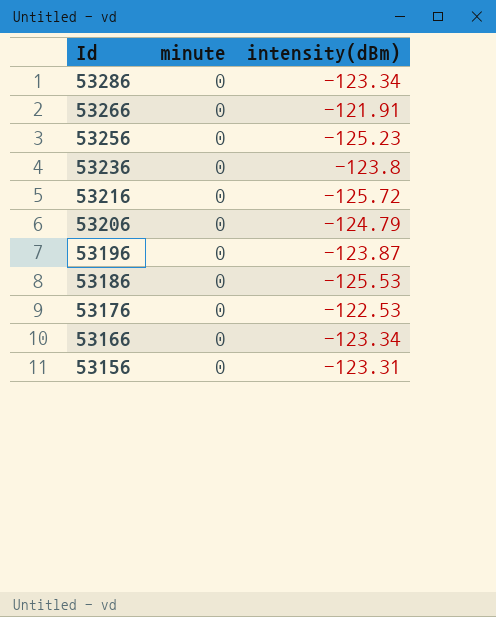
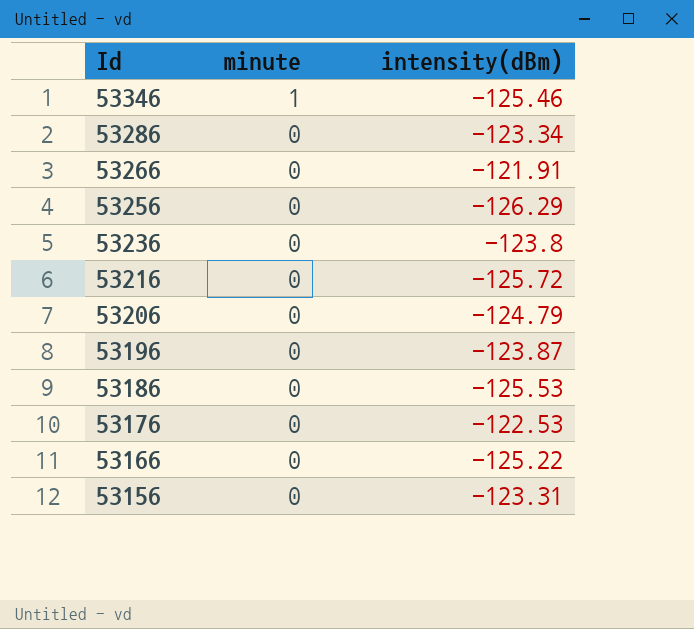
row 53346: none -> 1 | -125.46
53256 | intensity(dBm): -125.23 -> -126.29
53166 | intensity(dBm): -123.34 -> -125.22

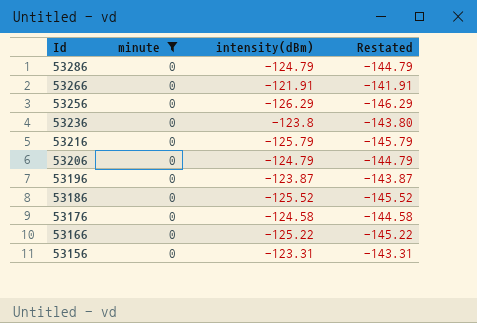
filter: none -> minute = 0
column Restated | formula: none -> [intensity(dBm)] - 20
53286 | intensity(dBm): -123.34 -> -124.79
53216 | intensity(dBm): -125.72 -> -125.79
53186 | intensity(dBm): -125.53 -> -125.52
53176 | intensity(dBm): -122.53 -> -124.58

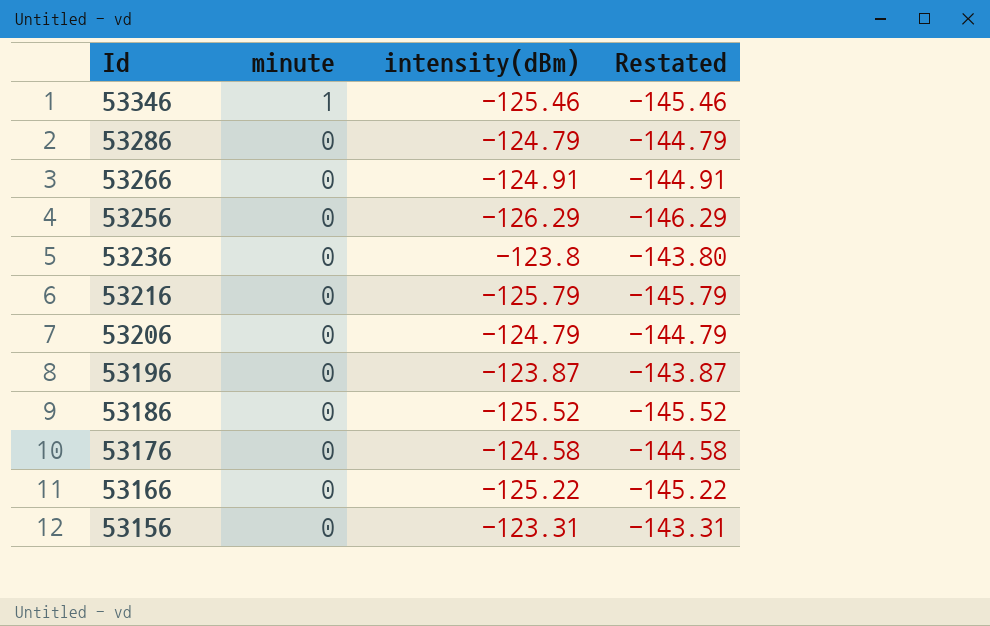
filter: minute = 0 -> none
53266 | intensity(dBm): -121.91 -> -124.91
53266 | Restated: -141.91 -> -144.91

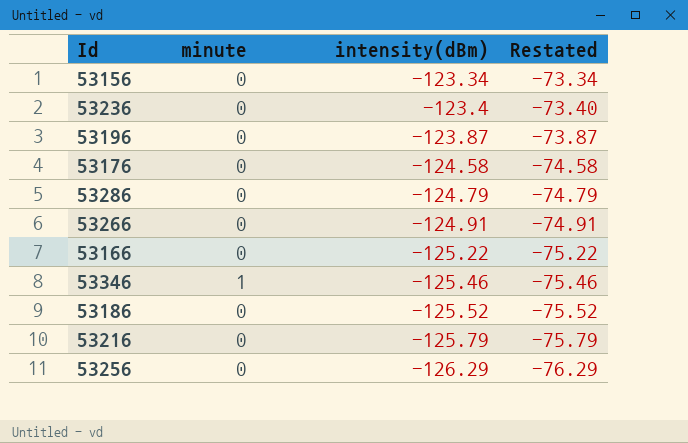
row order: Id descending -> intensity(dBm) descending
column Restated | formula: [intensity(dBm)] - 20 -> [intensity(dBm)] + 50
row 53206: 0 | -124.79 | -144.79 -> none
53156 | intensity(dBm): -123.31 -> -123.34
53236 | intensity(dBm): -123.8 -> -123.4

